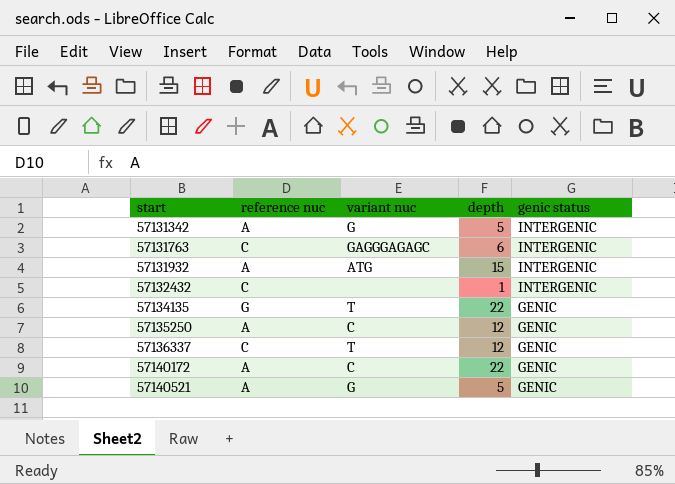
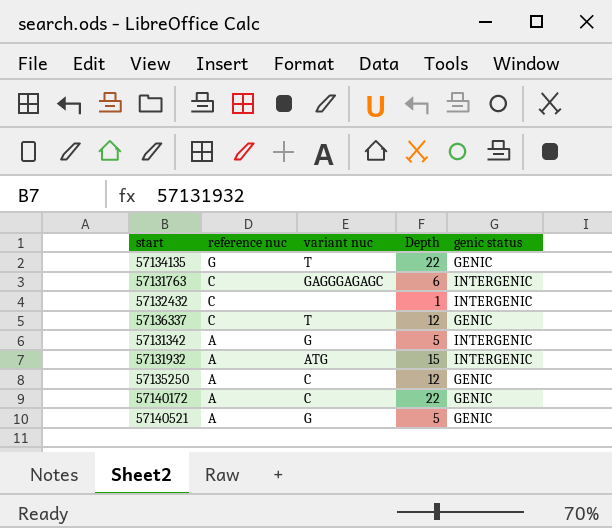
row order: start ascending -> reference nuc descending
column name: depth -> Depth

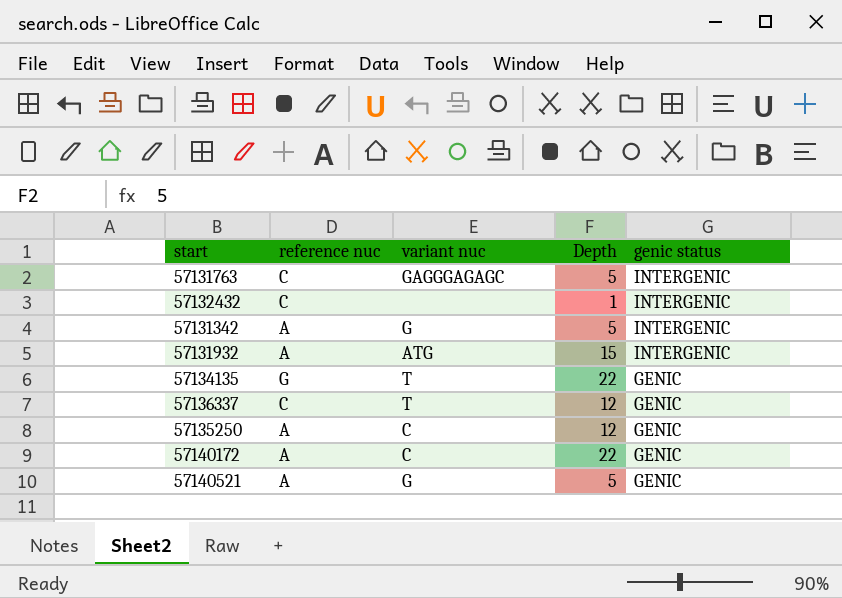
row order: reference nuc descending -> genic status descending
57131763 | Depth: 6 -> 5

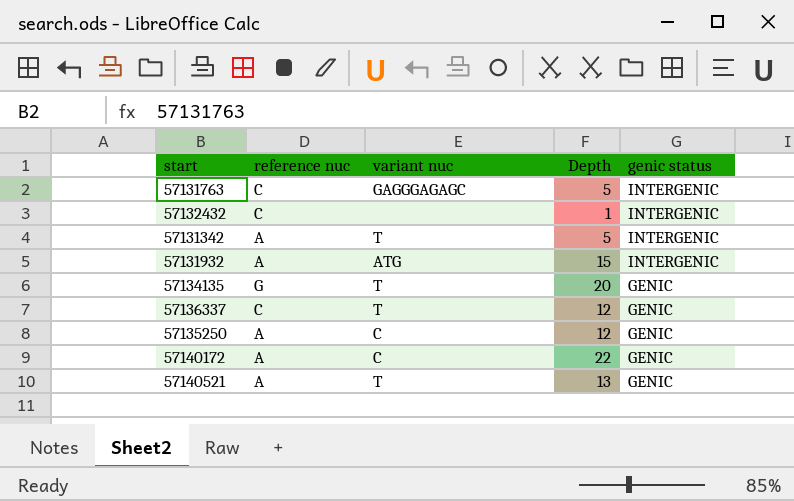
57131342 | variant nuc: G -> T
57134135 | Depth: 22 -> 20
57140521 | variant nuc: G -> T
57140521 | Depth: 5 -> 13

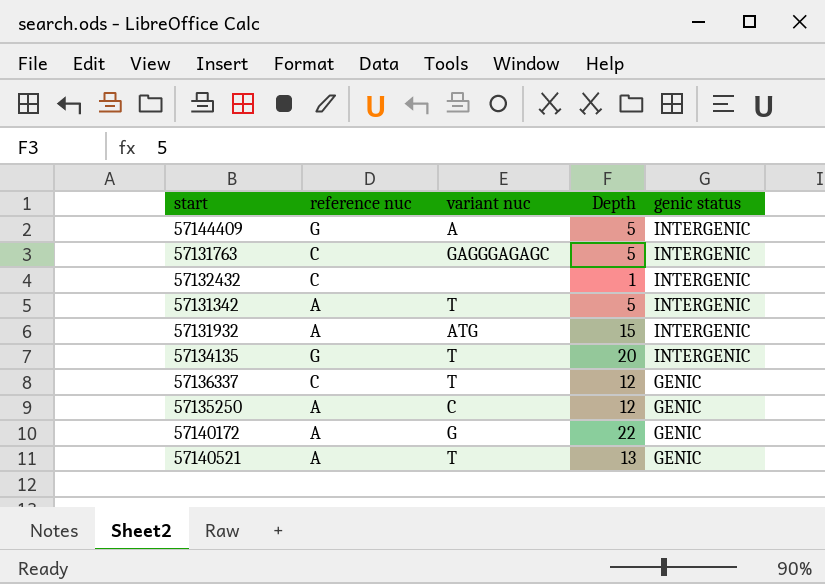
row 57144409: none -> G | A | 5 | INTERGENIC
57134135 | genic status: GENIC -> INTERGENIC
57140172 | variant nuc: C -> G

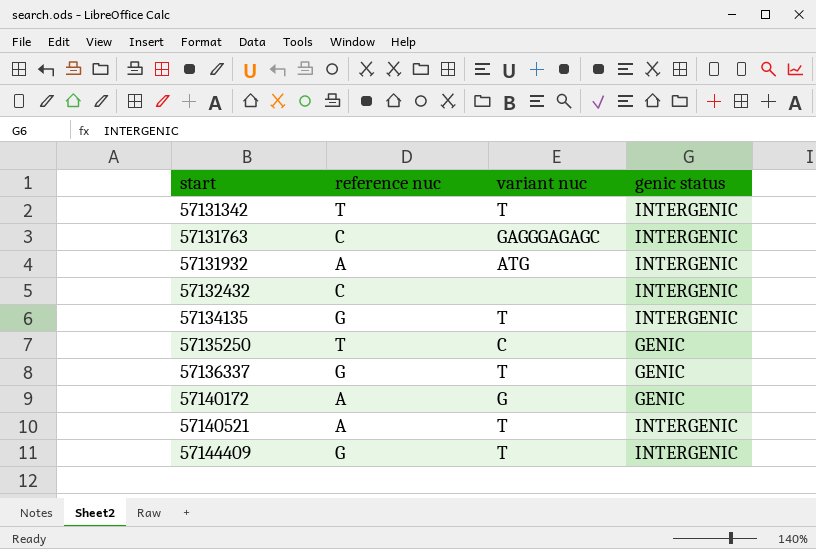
row order: genic status descending -> start ascending
column Depth | position: 4 -> none
57131342 | reference nuc: A -> T
57135250 | reference nuc: A -> T
57136337 | reference nuc: C -> G
57140521 | genic status: GENIC -> INTERGENIC
57144409 | variant nuc: A -> T

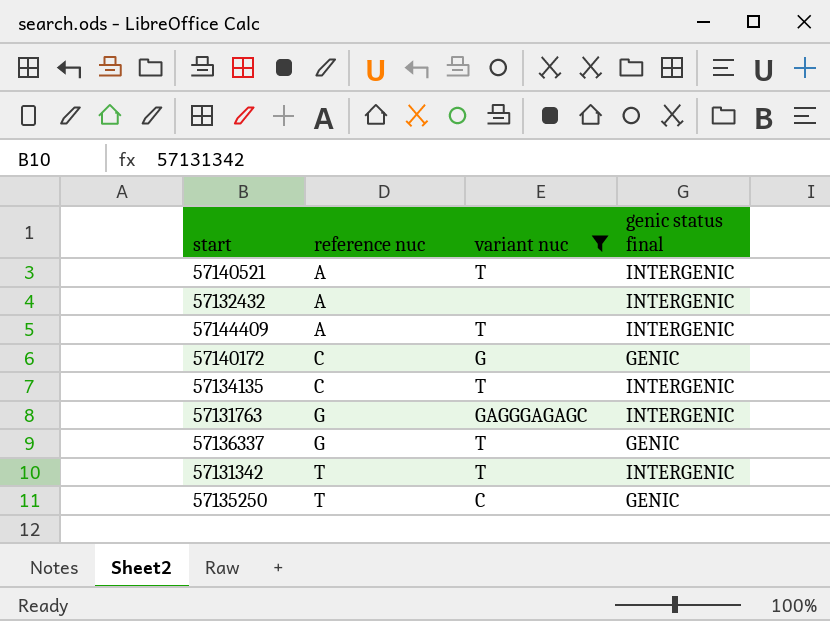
filter: none -> variant nuc != ATG
row order: start ascending -> reference nuc ascending
column name: genic status -> genic status final
57132432 | reference nuc: C -> A
57144409 | reference nuc: G -> A
57140172 | reference nuc: A -> C
57134135 | reference nuc: G -> C
57131763 | reference nuc: C -> G

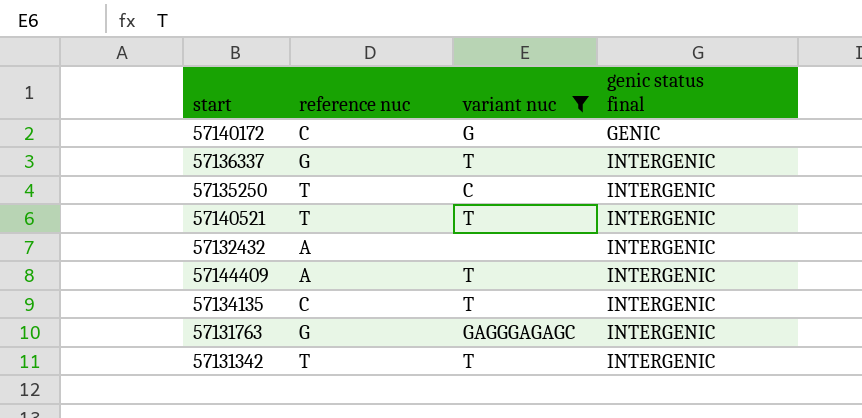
row order: reference nuc ascending -> genic status final ascending
57136337 | genic status final: GENIC -> INTERGENIC
57135250 | genic status final: GENIC -> INTERGENIC
57140521 | reference nuc: A -> T

